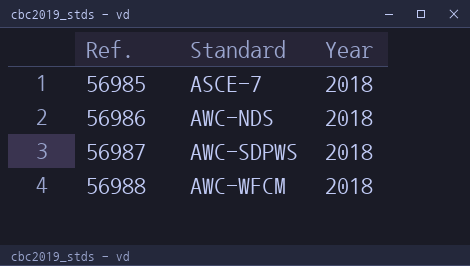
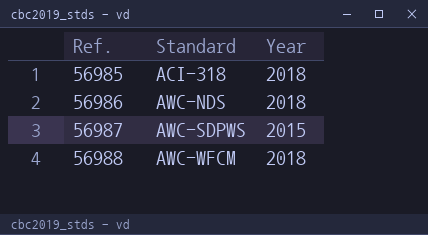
56985 | Standard: ASCE-7 -> ACI-318
56987 | Year: 2018 -> 2015

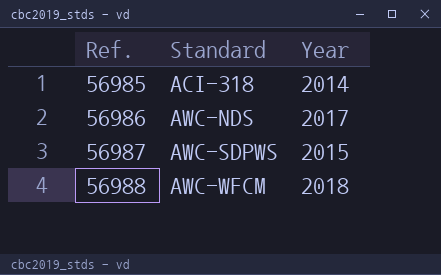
56985 | Year: 2018 -> 2014
56986 | Year: 2018 -> 2017

